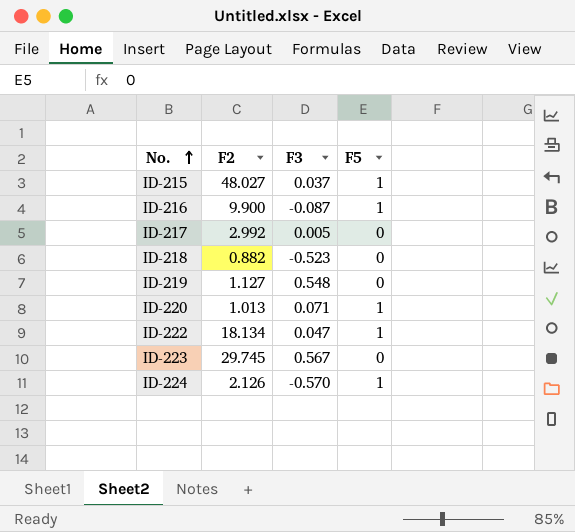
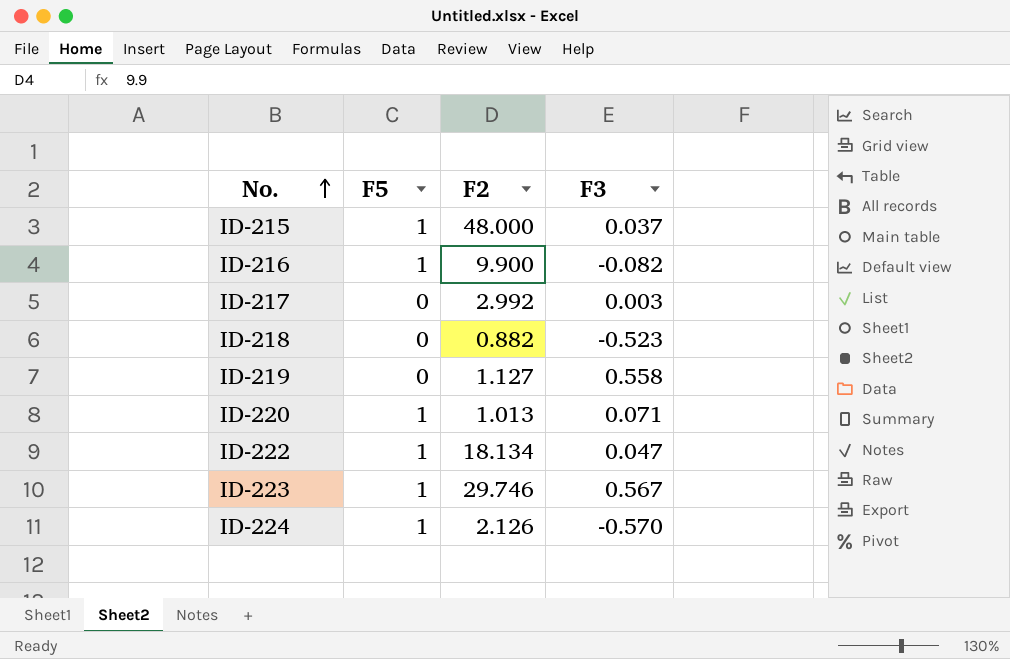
column F5 | position: 4 -> 2
ID-215 | F2: 48.027 -> 48.000
ID-216 | F3: -0.087 -> -0.082
ID-217 | F3: 0.005 -> 0.003
ID-219 | F3: 0.548 -> 0.558
ID-223 | F5: 0 -> 1
ID-223 | F2: 29.745 -> 29.746

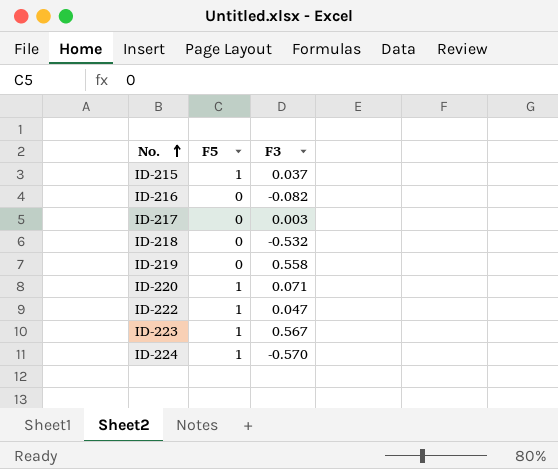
column F2 | position: 3 -> none
ID-216 | F5: 1 -> 0
ID-218 | F3: -0.523 -> -0.532

